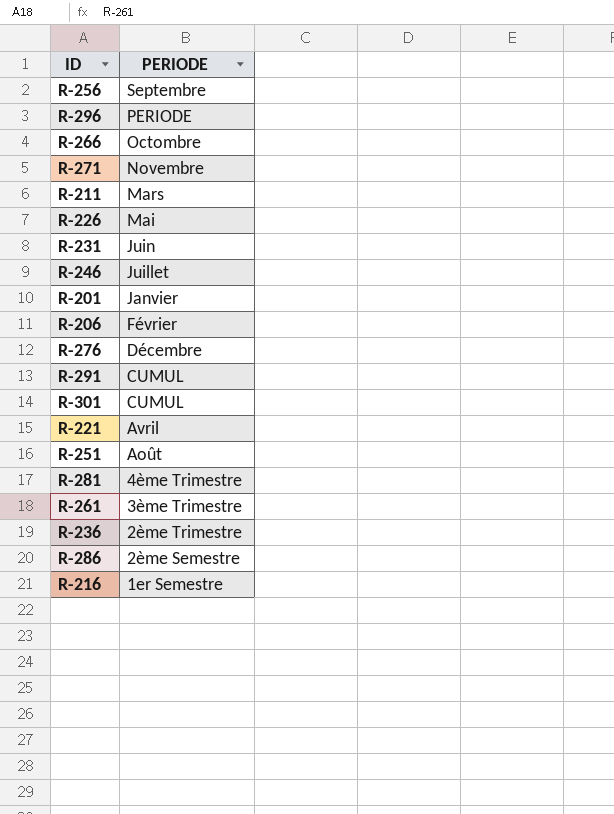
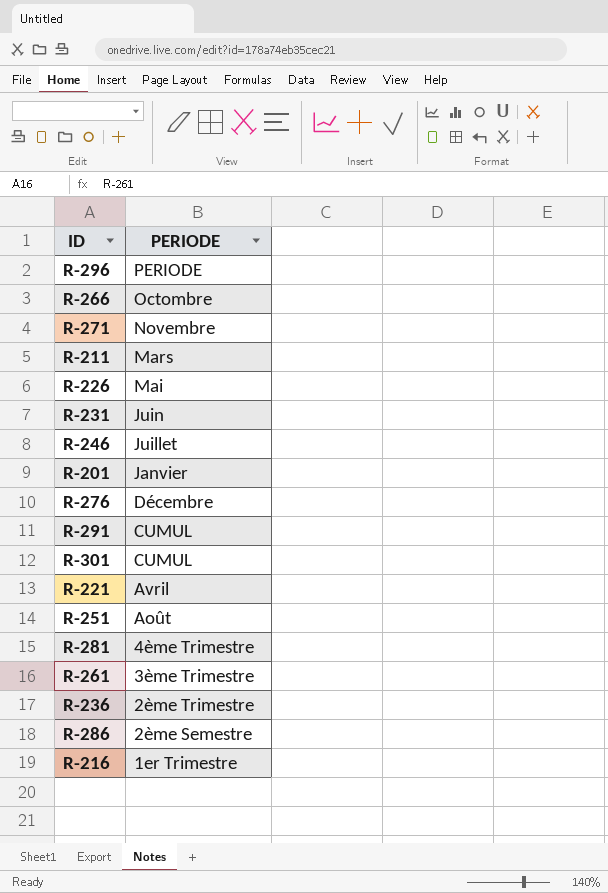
row R-256: Septembre -> none
row R-206: Février -> none
R-216 | PERIODE: 1er Semestre -> 1er Trimestre

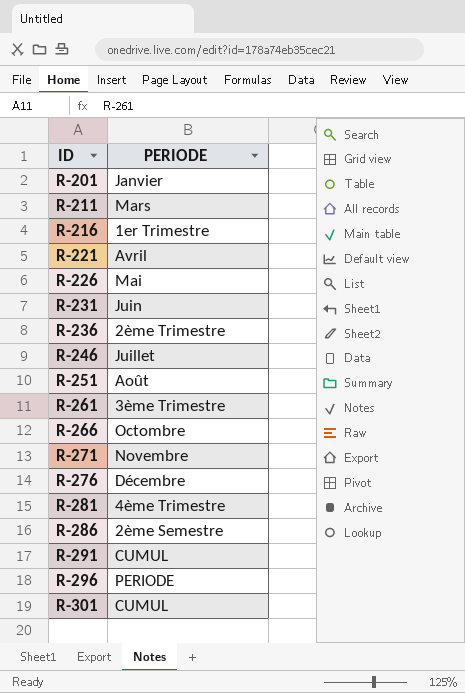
row order: PERIODE descending -> ID ascending

